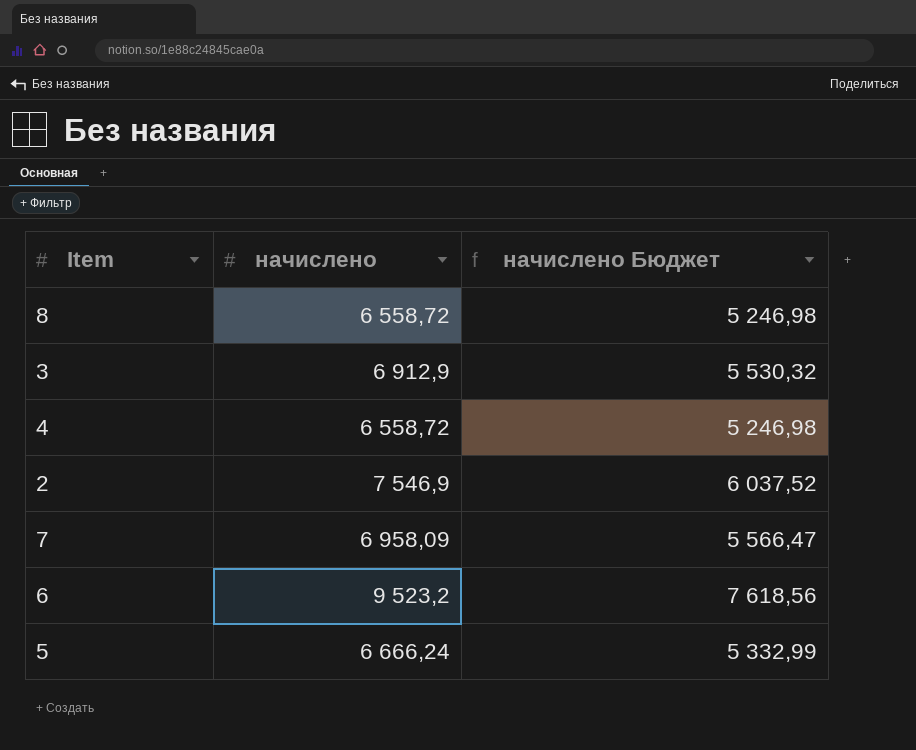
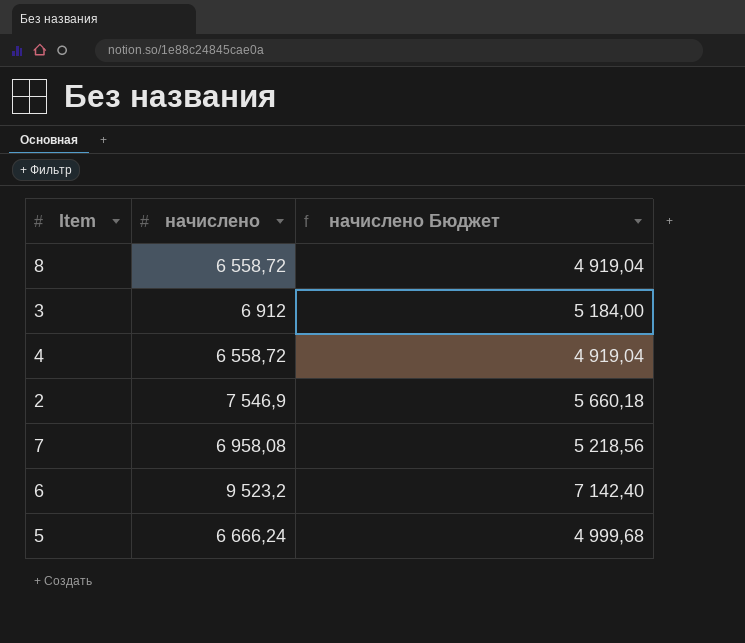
column начислено Бюджет | formula: [начислено] * 0,8 -> [начислено] * 0,75
3 | начислено: 6 912,9 -> 6 912
7 | начислено: 6 958,09 -> 6 958,08

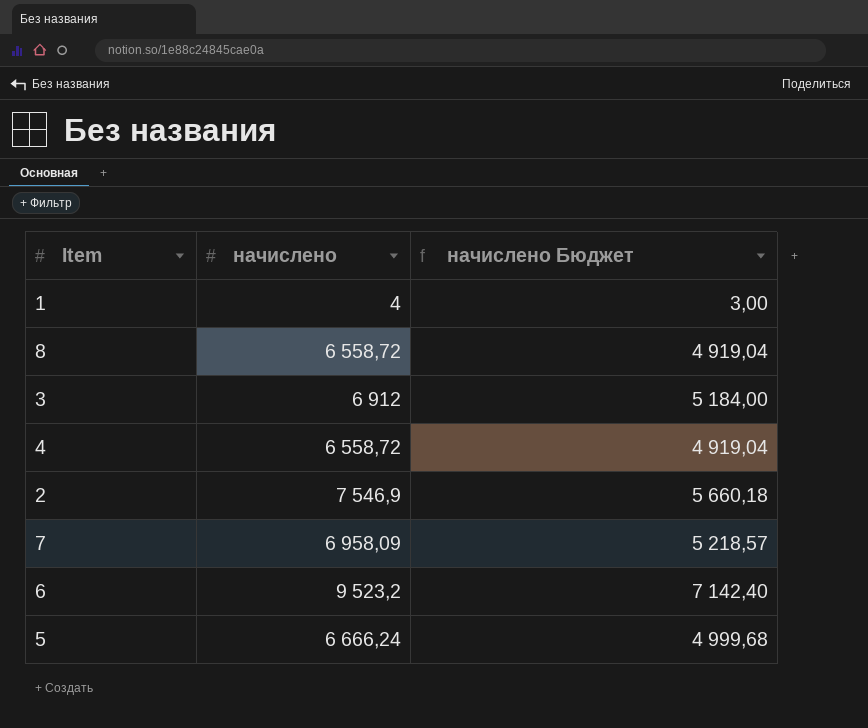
row 1: none -> 4 | 3,00
7 | начислено: 6 958,08 -> 6 958,09
7 | начислено Бюджет: 5 218,56 -> 5 218,57

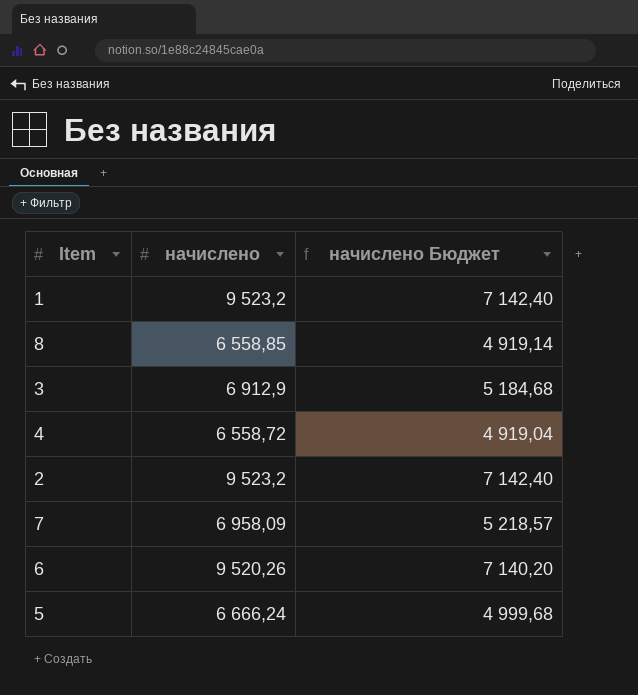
1 | начислено: 4 -> 9 523,2
1 | начислено Бюджет: 3,00 -> 7 142,40
8 | начислено: 6 558,72 -> 6 558,85
8 | начислено Бюджет: 4 919,04 -> 4 919,14
3 | начислено: 6 912 -> 6 912,9
3 | начислено Бюджет: 5 184,00 -> 5 184,68
2 | начислено: 7 546,9 -> 9 523,2
2 | начислено Бюджет: 5 660,18 -> 7 142,40
6 | начислено: 9 523,2 -> 9 520,26
6 | начислено Бюджет: 7 142,40 -> 7 140,20

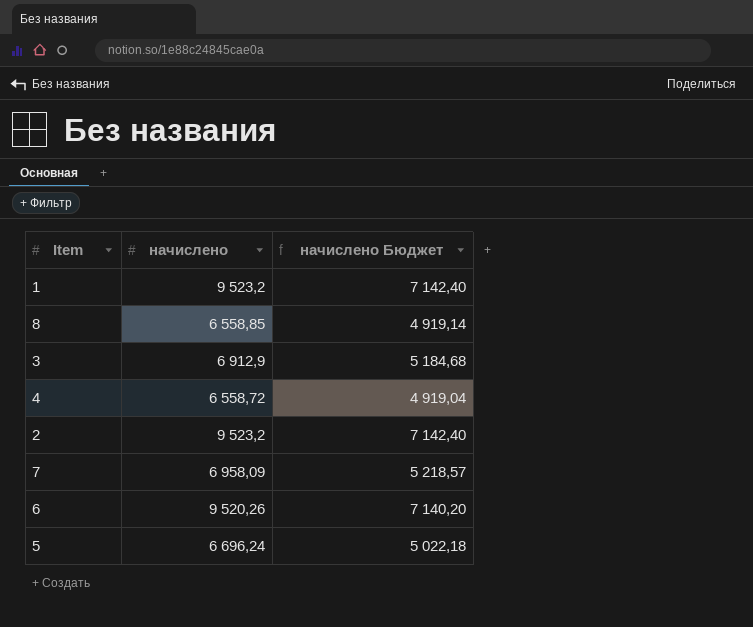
5 | начислено: 6 666,24 -> 6 696,24
5 | начислено Бюджет: 4 999,68 -> 5 022,18

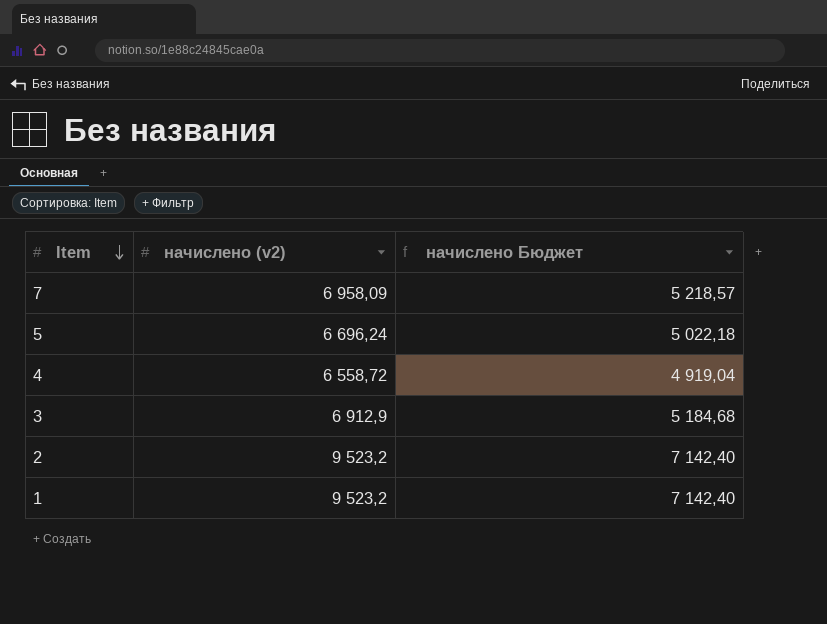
row order: none -> Item descending
column name: начислено -> начислено (v2)
row 8: 6 558,85 | 4 919,14 -> none
row 6: 9 520,26 | 7 140,20 -> none

